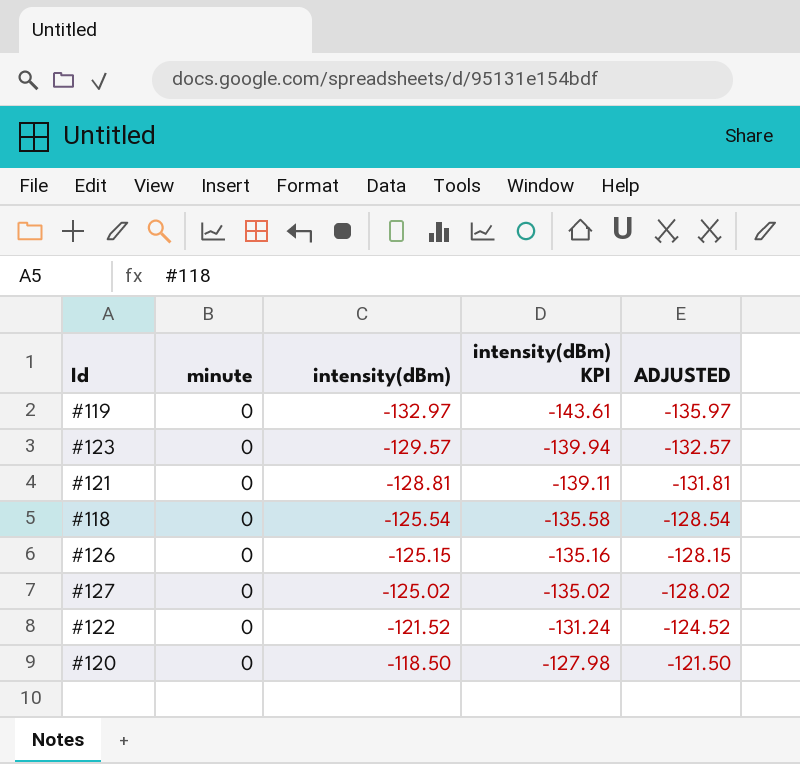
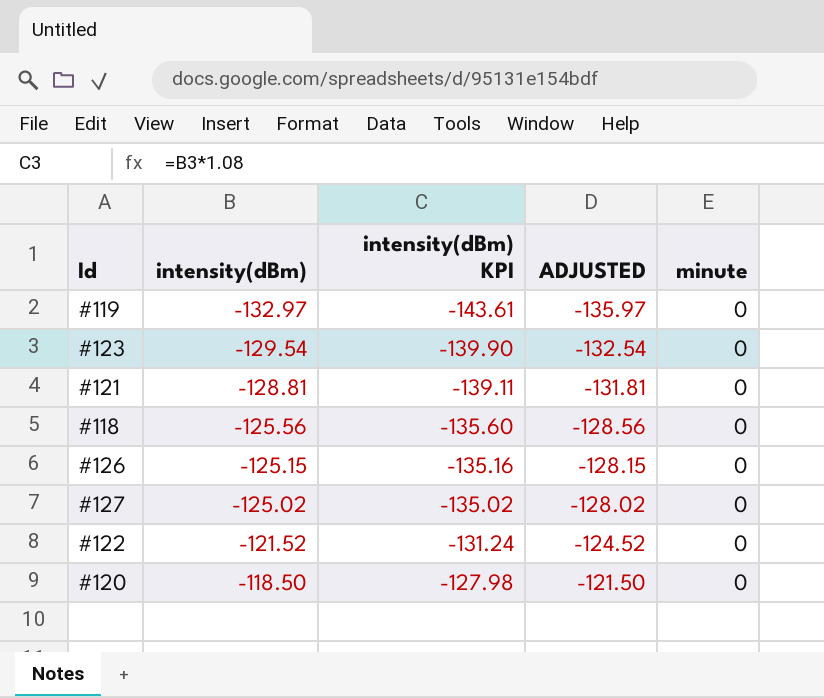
column minute | position: 2 -> 5
#123 | intensity(dBm): -129.57 -> -129.54
#123 | intensity(dBm) KPI: -139.94 -> -139.90
#123 | ADJUSTED: -132.57 -> -132.54
#118 | intensity(dBm): -125.54 -> -125.56
#118 | intensity(dBm) KPI: -135.58 -> -135.60
#118 | ADJUSTED: -128.54 -> -128.56

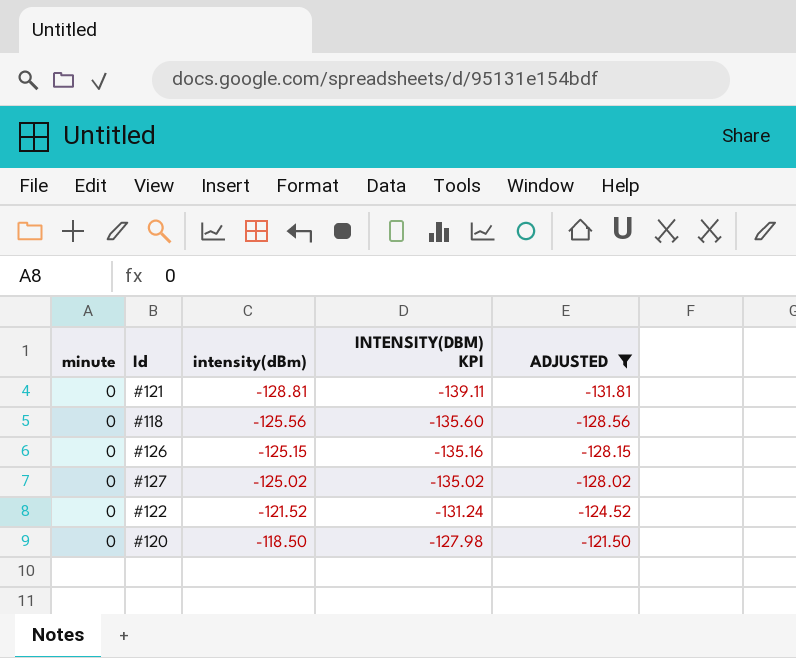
filter: none -> ADJUSTED >= -131.81
column minute | position: 5 -> 1
column name: intensity(dBm) KPI -> INTENSITY(DBM) KPI

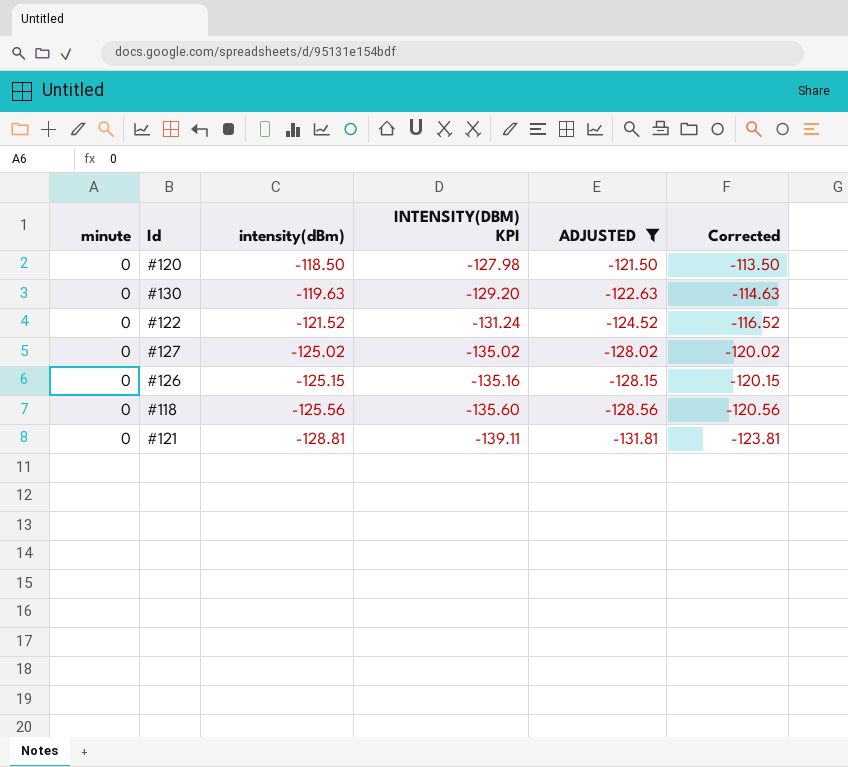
row order: intensity(dBm) ascending -> intensity(dBm) descending
column Corrected | formula: none -> [intensity(dBm)] + 5
row #130: none -> 0 | -119.63 | -129.20 | -122.63 | -114.63

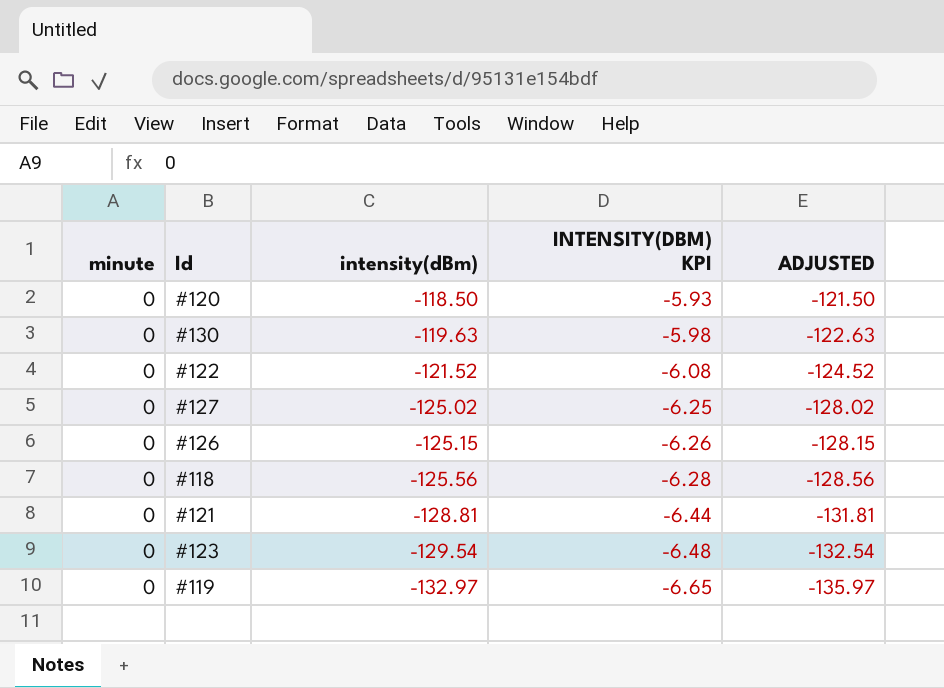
filter: ADJUSTED >= -131.81 -> none
column Corrected | formula: [intensity(dBm)] + 5 -> none
column INTENSITY(DBM) KPI | formula: [intensity(dBm)] * 1.08 -> [intensity(dBm)] * 0.05

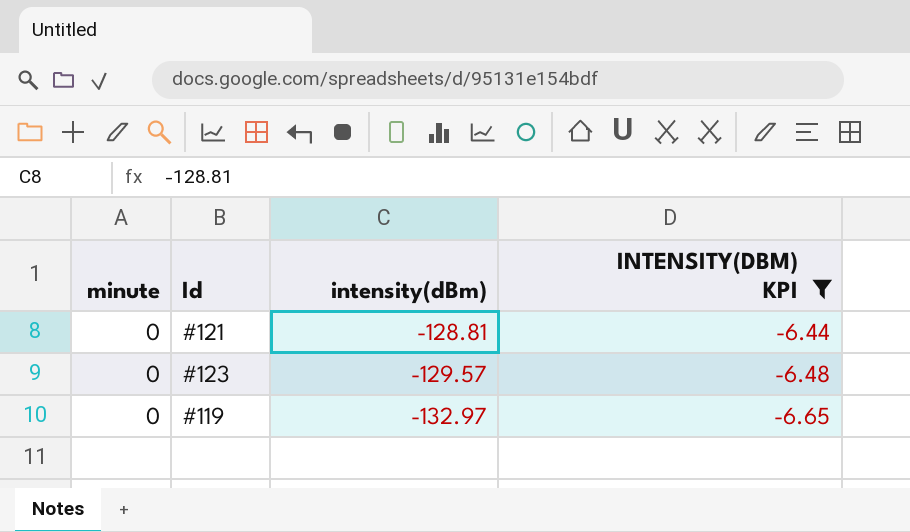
filter: none -> INTENSITY(DBM) KPI <= -6.44
column ADJUSTED | formula: [intensity(dBm)] - 3 -> none
#123 | intensity(dBm): -129.54 -> -129.57

